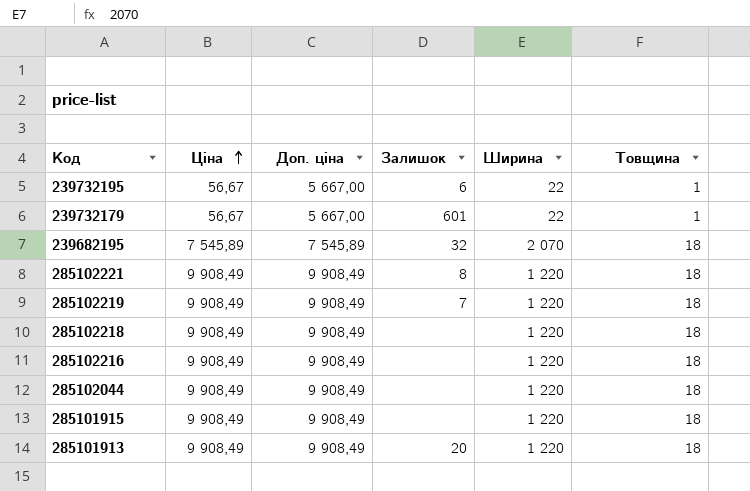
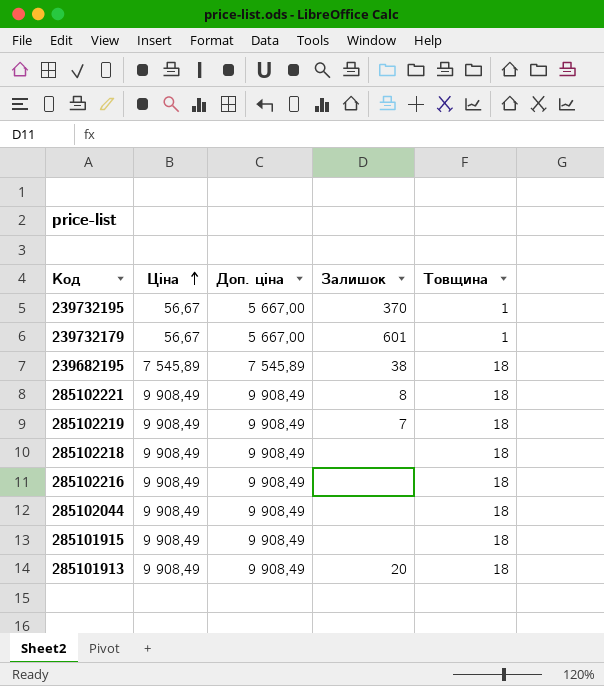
column Ширина | position: 5 -> none
239732195 | Залишок: 6 -> 370
239682195 | Залишок: 32 -> 38

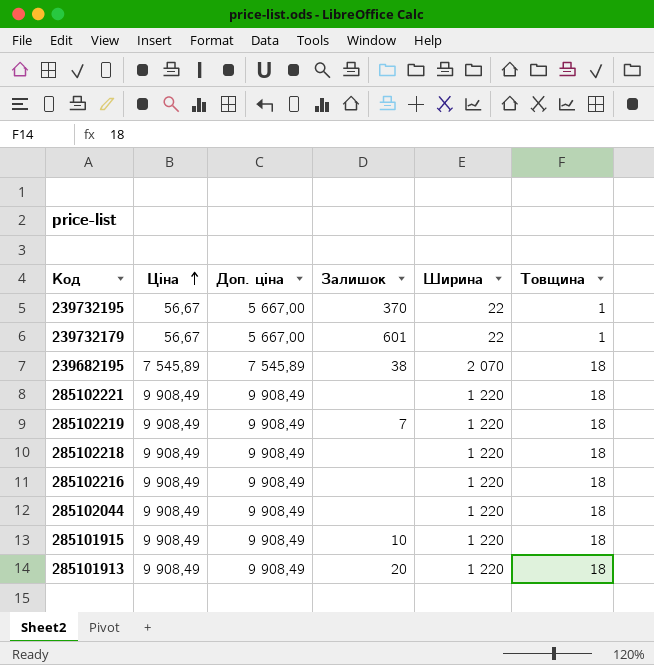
column Ширина | position: none -> 5
285102221 | Залишок: 8 -> none
285101915 | Залишок: none -> 10

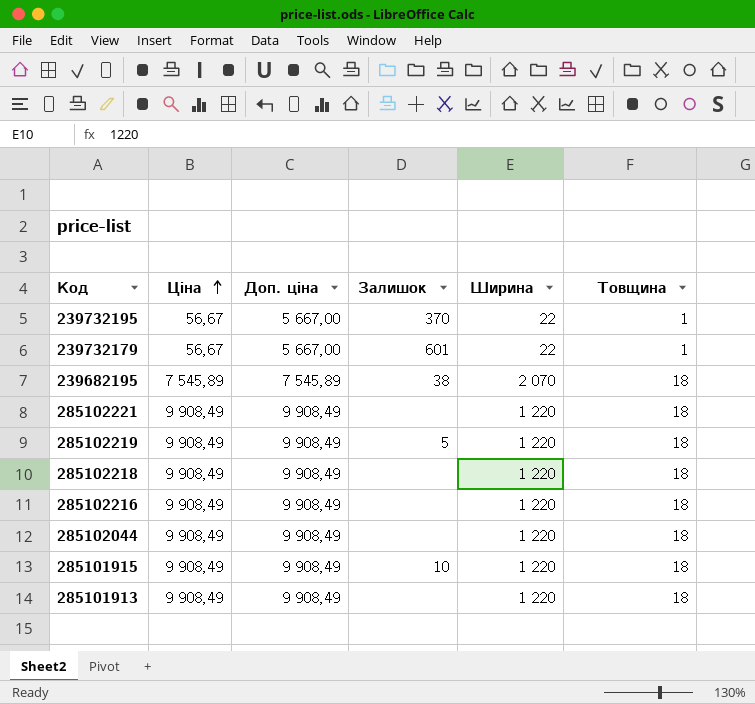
285102219 | Залишок: 7 -> 5
285101913 | Залишок: 20 -> none

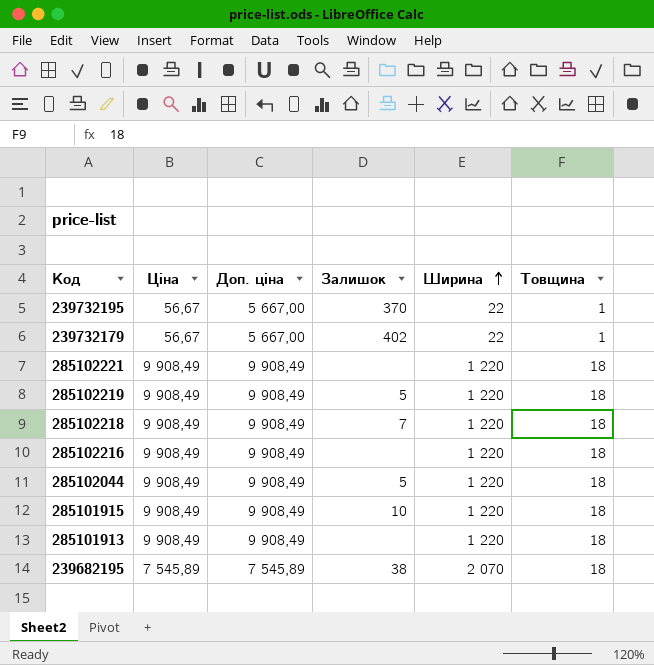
row order: Ціна ascending -> Ширина ascending
239732179 | Залишок: 601 -> 402
285102218 | Залишок: none -> 7
285102044 | Залишок: none -> 5

